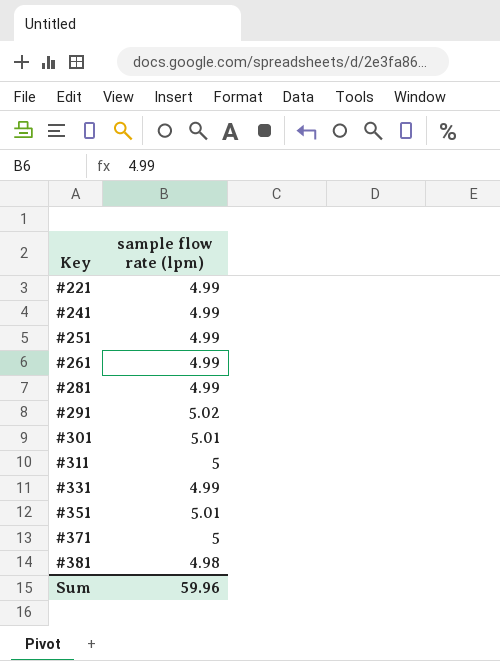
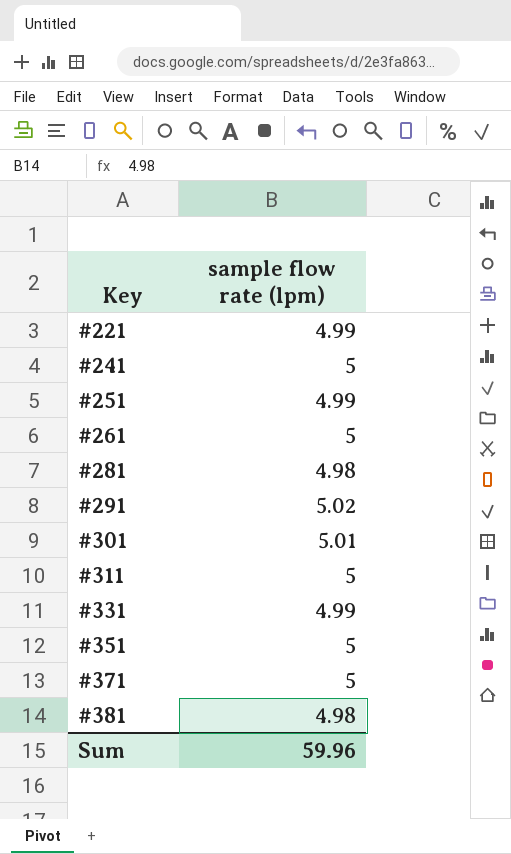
#241 | sample flow rate (lpm): 4.99 -> 5
#261 | sample flow rate (lpm): 4.99 -> 5
#281 | sample flow rate (lpm): 4.99 -> 4.98
#351 | sample flow rate (lpm): 5.01 -> 5

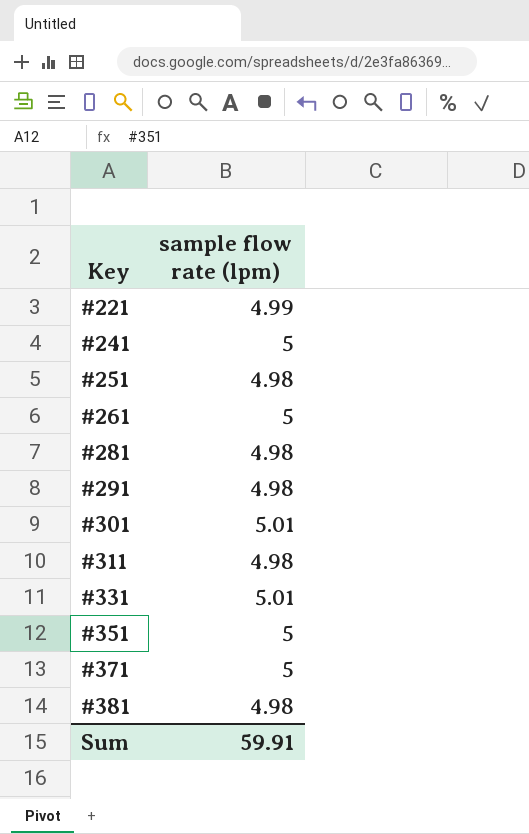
#251 | sample flow rate (lpm): 4.99 -> 4.98
#291 | sample flow rate (lpm): 5.02 -> 4.98
#311 | sample flow rate (lpm): 5 -> 4.98
#331 | sample flow rate (lpm): 4.99 -> 5.01
Sum | sample flow rate (lpm): 59.96 -> 59.91

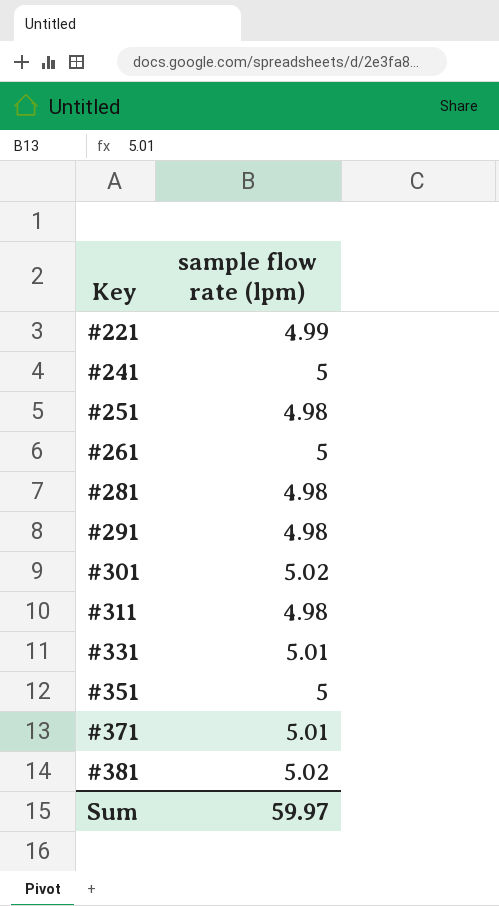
#301 | sample flow rate (lpm): 5.01 -> 5.02
#371 | sample flow rate (lpm): 5 -> 5.01
#381 | sample flow rate (lpm): 4.98 -> 5.02
Sum | sample flow rate (lpm): 59.91 -> 59.97

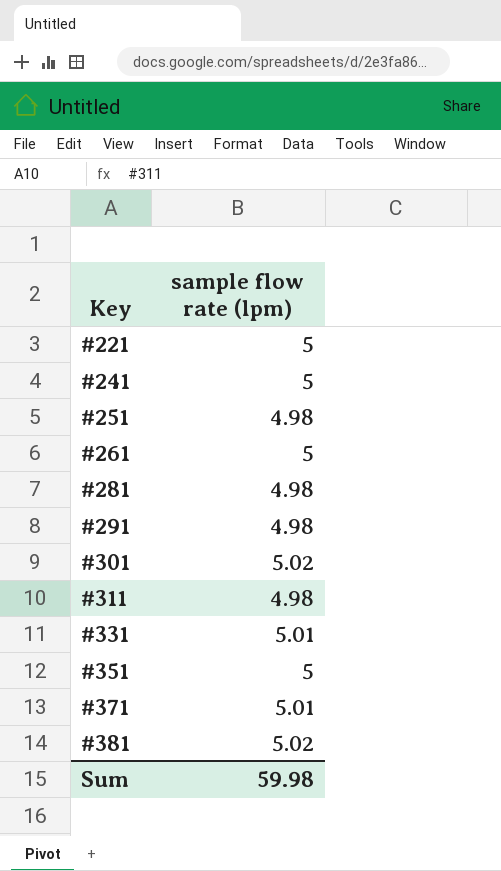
#221 | sample flow rate (lpm): 4.99 -> 5
Sum | sample flow rate (lpm): 59.97 -> 59.98

